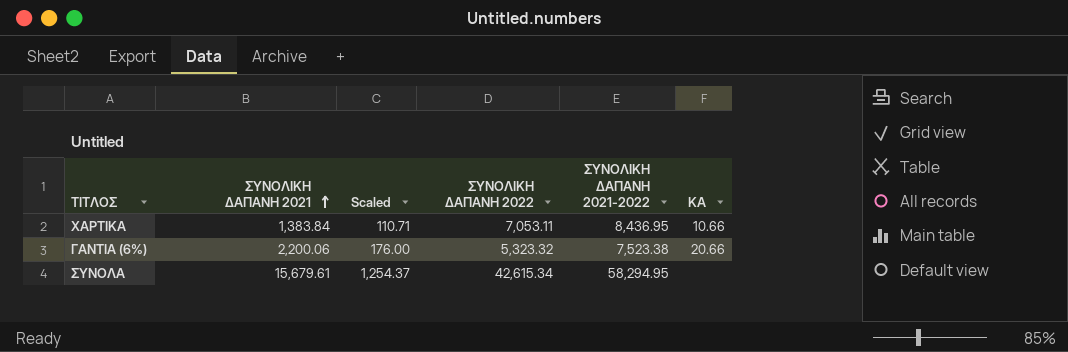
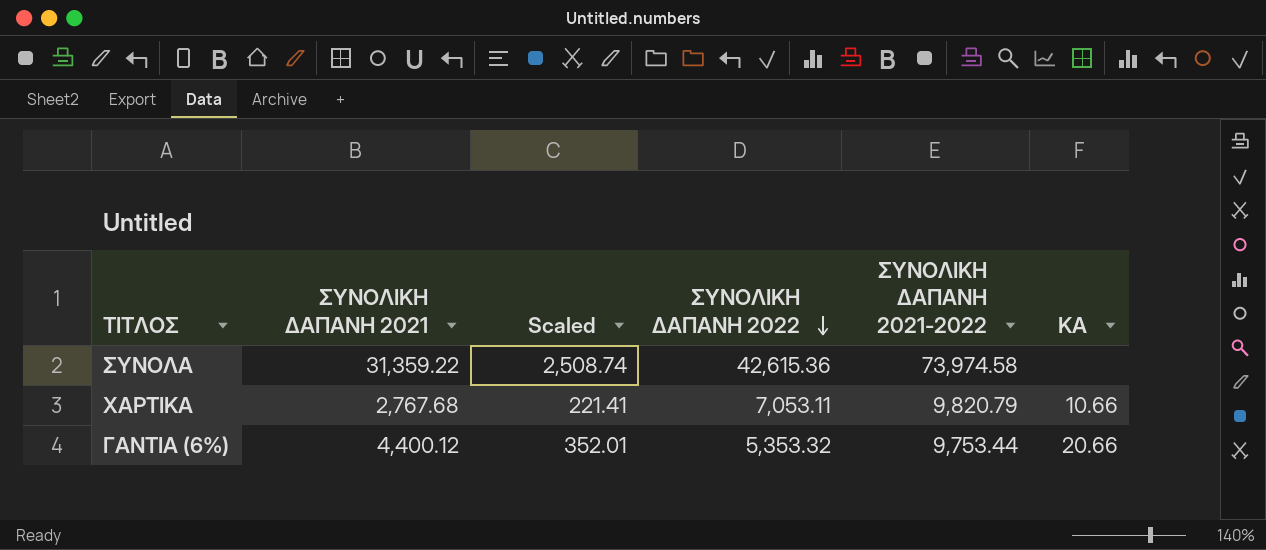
row order: ΣΥΝΟΛΙΚΗ ΔΑΠΑΝΗ 2021 ascending -> ΣΥΝΟΛΙΚΗ ΔΑΠΑΝΗ 2022 descending
ΣΥΝΟΛΑ | ΣΥΝΟΛΙΚΗ ΔΑΠΑΝΗ 2021: 15,679.61 -> 31,359.22
ΣΥΝΟΛΑ | Scaled: 1,254.37 -> 2,508.74
ΣΥΝΟΛΑ | ΣΥΝΟΛΙΚΗ ΔΑΠΑΝΗ 2022: 42,615.34 -> 42,615.36
ΣΥΝΟΛΑ | ΣΥΝΟΛΙΚΗ ΔΑΠΑΝΗ 2021-2022: 58,294.95 -> 73,974.58
ΧΑΡΤΙΚΑ | ΣΥΝΟΛΙΚΗ ΔΑΠΑΝΗ 2021: 1,383.84 -> 2,767.68
ΧΑΡΤΙΚΑ | Scaled: 110.71 -> 221.41
ΧΑΡΤΙΚΑ | ΣΥΝΟΛΙΚΗ ΔΑΠΑΝΗ 2021-2022: 8,436.95 -> 9,820.79
ΓΑΝΤΙΑ (6%) | ΣΥΝΟΛΙΚΗ ΔΑΠΑΝΗ 2021: 2,200.06 -> 4,400.12
ΓΑΝΤΙΑ (6%) | Scaled: 176.00 -> 352.01
ΓΑΝΤΙΑ (6%) | ΣΥΝΟΛΙΚΗ ΔΑΠΑΝΗ 2022: 5,323.32 -> 5,353.32
ΓΑΝΤΙΑ (6%) | ΣΥΝΟΛΙΚΗ ΔΑΠΑΝΗ 2021-2022: 7,523.38 -> 9,753.44

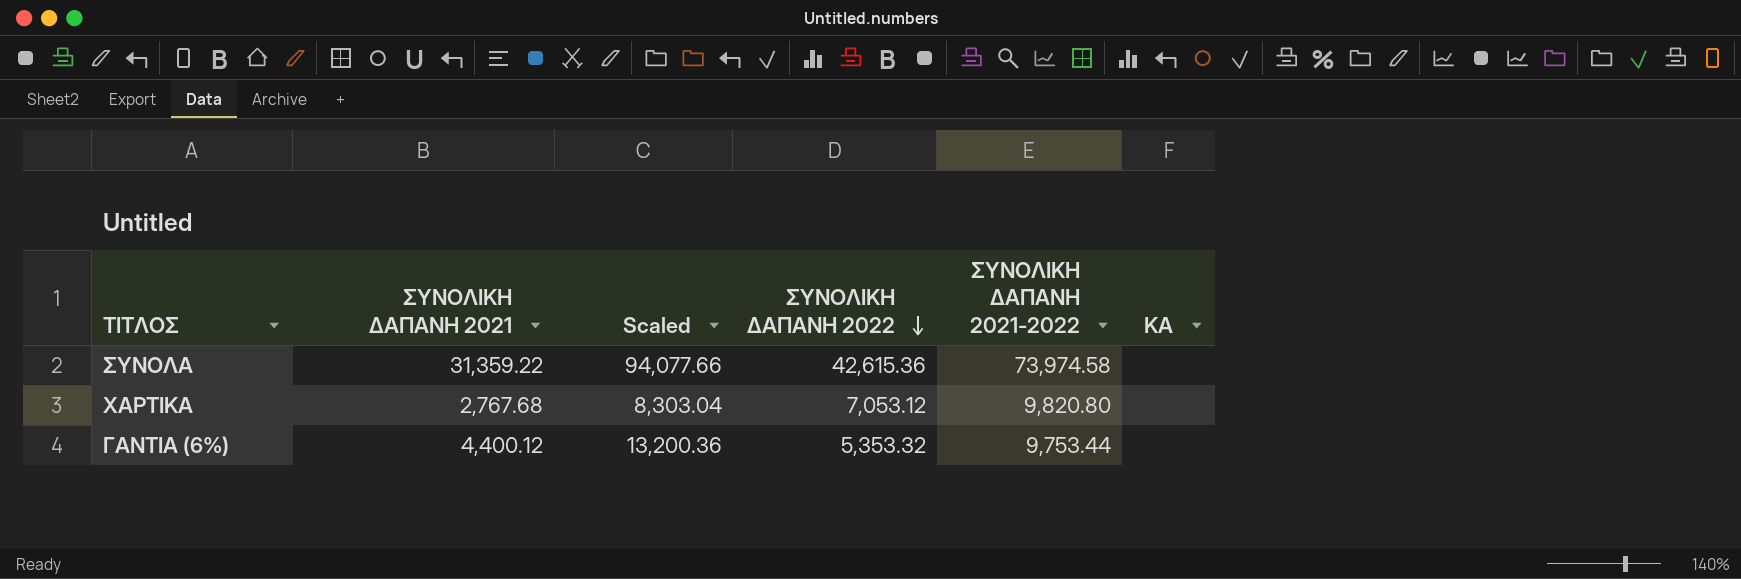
column Scaled | formula: [ΣΥΝΟΛΙΚΗ ΔΑΠΑΝΗ 2021] * 0.08 -> [ΣΥΝΟΛΙΚΗ ΔΑΠΑΝΗ 2021] * 3
ΧΑΡΤΙΚΑ | ΣΥΝΟΛΙΚΗ ΔΑΠΑΝΗ 2022: 7,053.11 -> 7,053.12
ΧΑΡΤΙΚΑ | ΣΥΝΟΛΙΚΗ ΔΑΠΑΝΗ 2021-2022: 9,820.79 -> 9,820.80
ΧΑΡΤΙΚΑ | ΚΑ: 10.66 -> none
ΓΑΝΤΙΑ (6%) | ΚΑ: 20.66 -> none

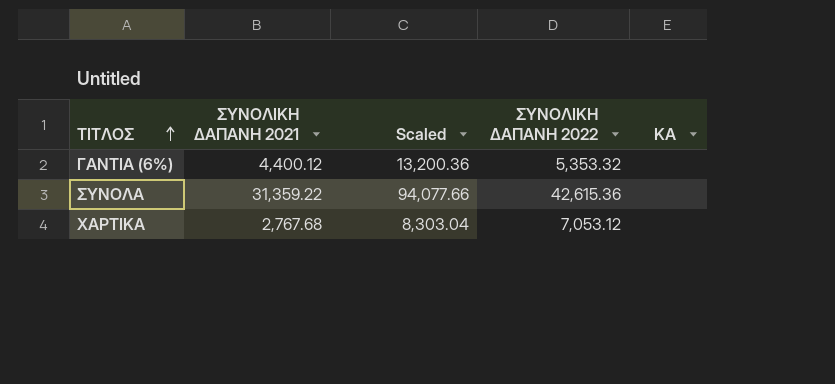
row order: ΣΥΝΟΛΙΚΗ ΔΑΠΑΝΗ 2022 descending -> ΤΙΤΛΟΣ ascending
column ΣΥΝΟΛΙΚΗ ΔΑΠΑΝΗ 2021-2022 | formula: [ΣΥΝΟΛΙΚΗ ΔΑΠΑΝΗ 2021] + [ΣΥΝΟΛΙΚΗ ΔΑΠΑΝΗ 2022] -> none

